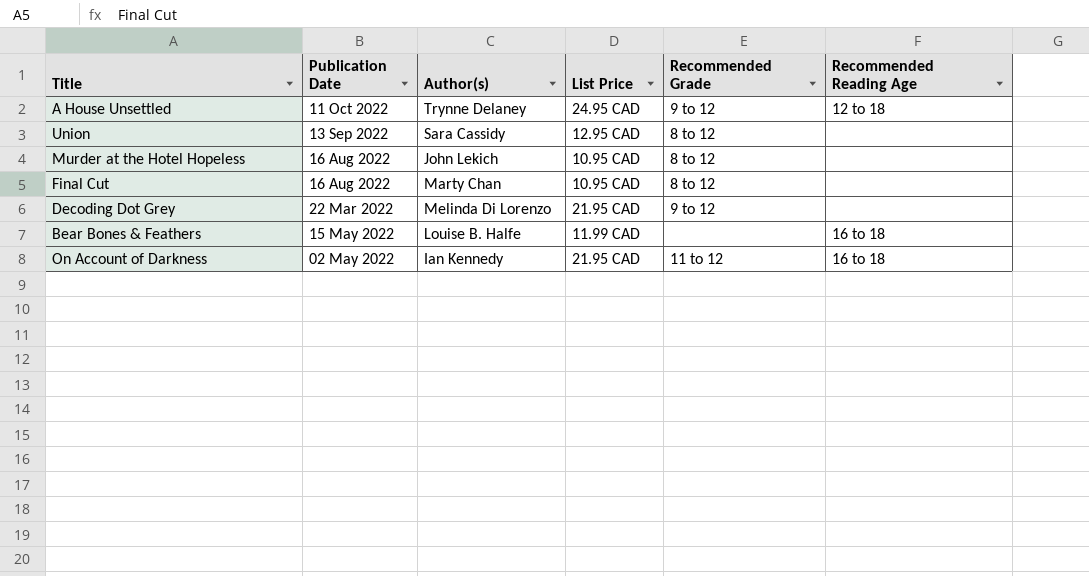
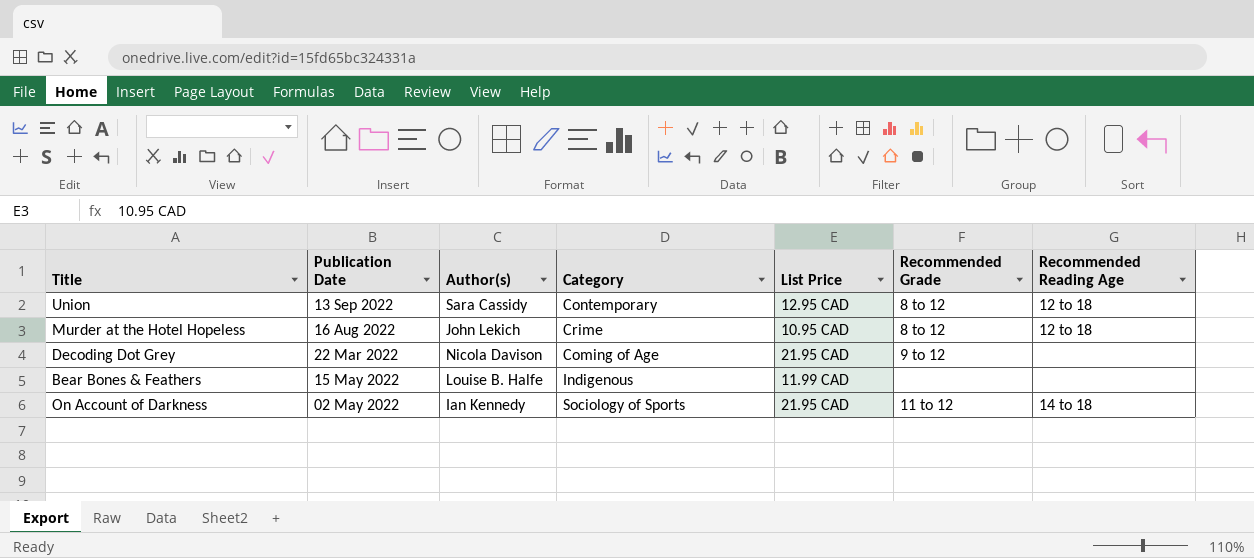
column Category | position: none -> 4
row A House Unsettled: 11 Oct 2022 | Trynne Delaney | 24.95 CAD | 9 to 12 | 12 to 18 -> none
row Final Cut: 16 Aug 2022 | Marty Chan | 10.95 CAD | 8 to 12 | none -> none
Union | Recommended Reading Age: none -> 12 to 18
Murder at the Hotel Hopeless | Recommended Reading Age: none -> 12 to 18
Decoding Dot Grey | Author(s): Melinda Di Lorenzo -> Nicola Davison
Bear Bones & Feathers | Recommended Reading Age: 16 to 18 -> none
On Account of Darkness | Recommended Reading Age: 16 to 18 -> 14 to 18

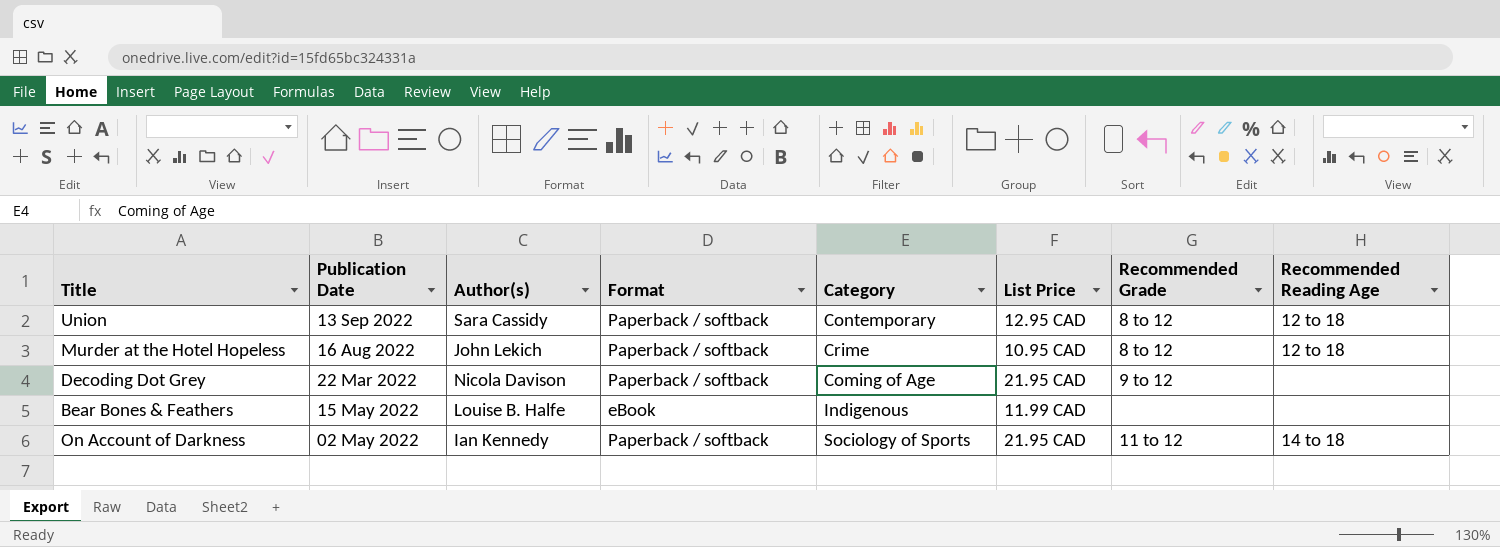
column Format | position: none -> 4

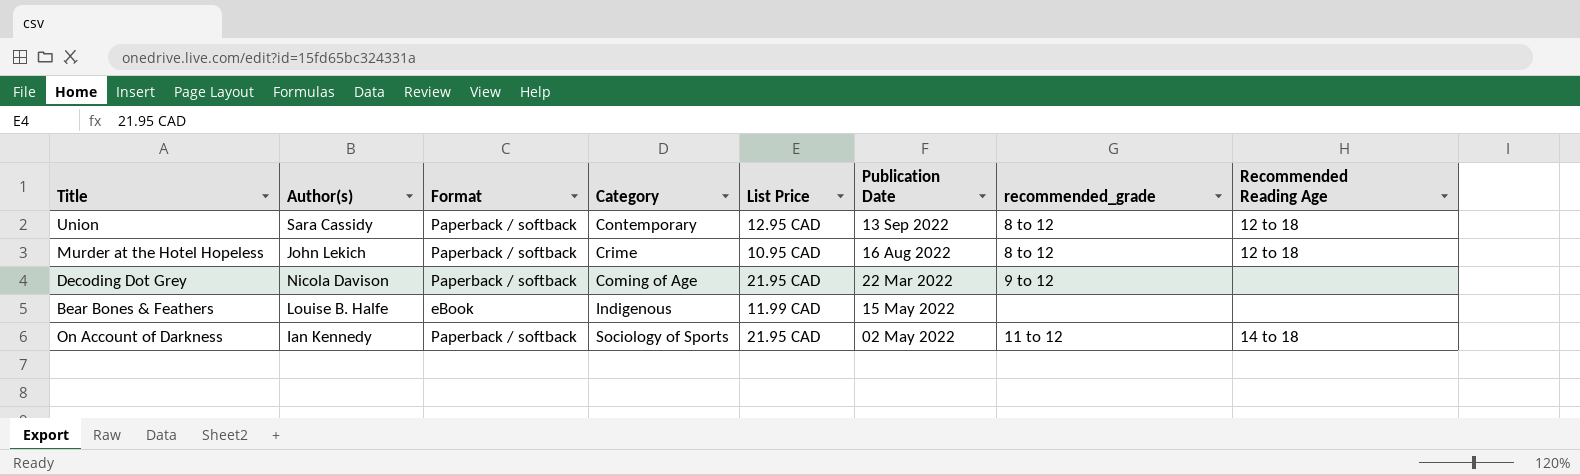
column Publication Date | position: 2 -> 6
column name: Recommended Grade -> recommended_grade

